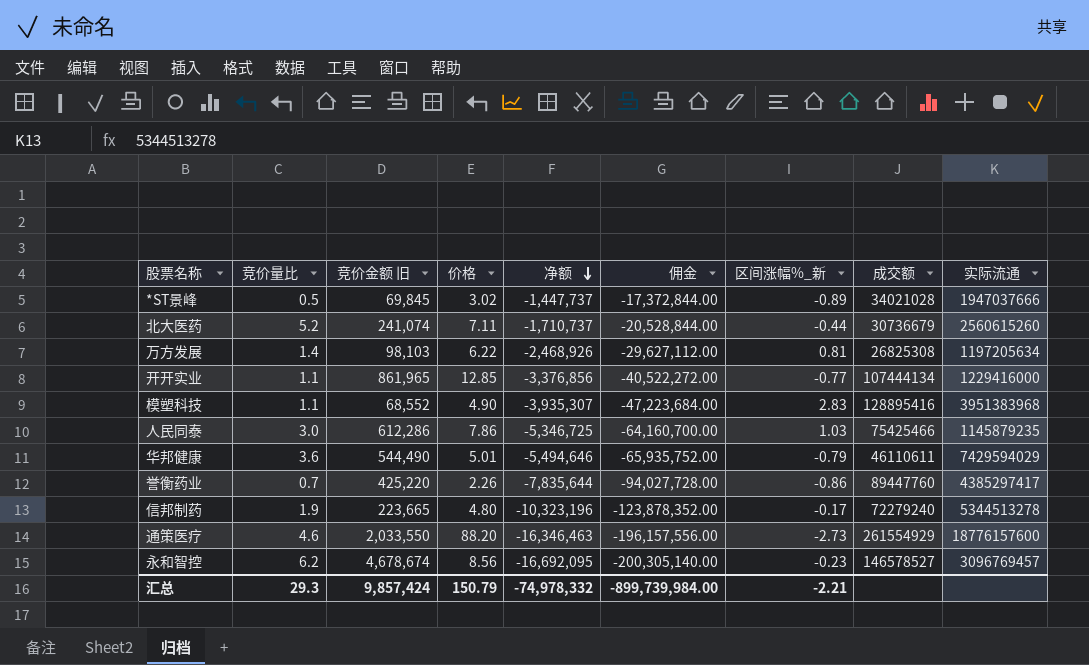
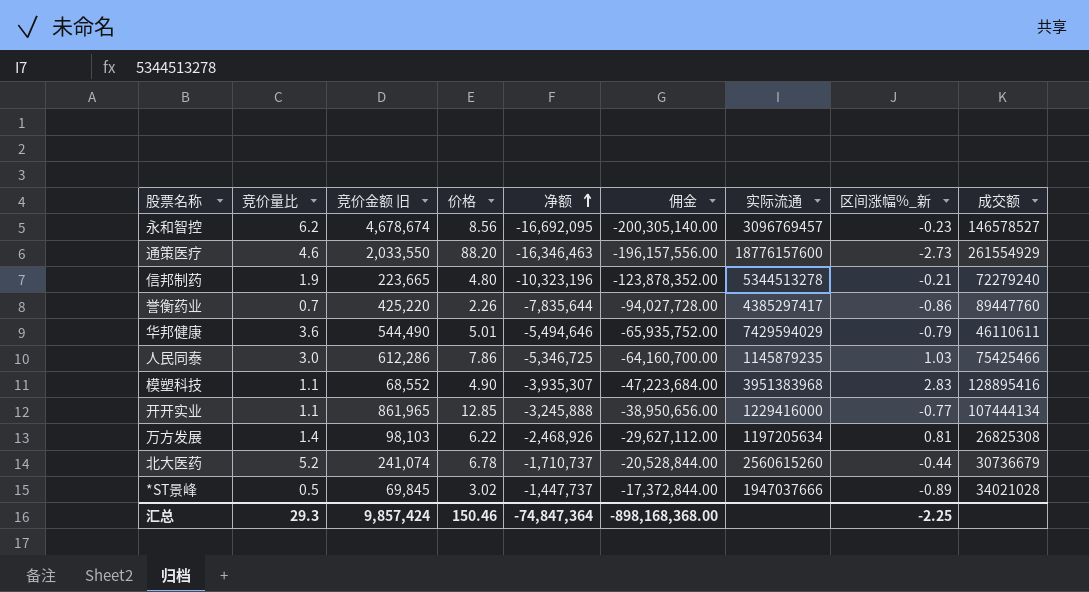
row order: 净额 descending -> 净额 ascending
column 实际流通 | position: 9 -> 7
信邦制药 | 区间涨幅%_新: -0.17 -> -0.21
开开实业 | 净额: -3,376,856 -> -3,245,888
开开实业 | 佣金: -40,522,272.00 -> -38,950,656.00
北大医药 | 价格: 7.11 -> 6.78
汇总 | 价格: 150.79 -> 150.46
汇总 | 净额: -74,978,332 -> -74,847,364
汇总 | 佣金: -899,739,984.00 -> -898,168,368.00
汇总 | 区间涨幅%_新: -2.21 -> -2.25

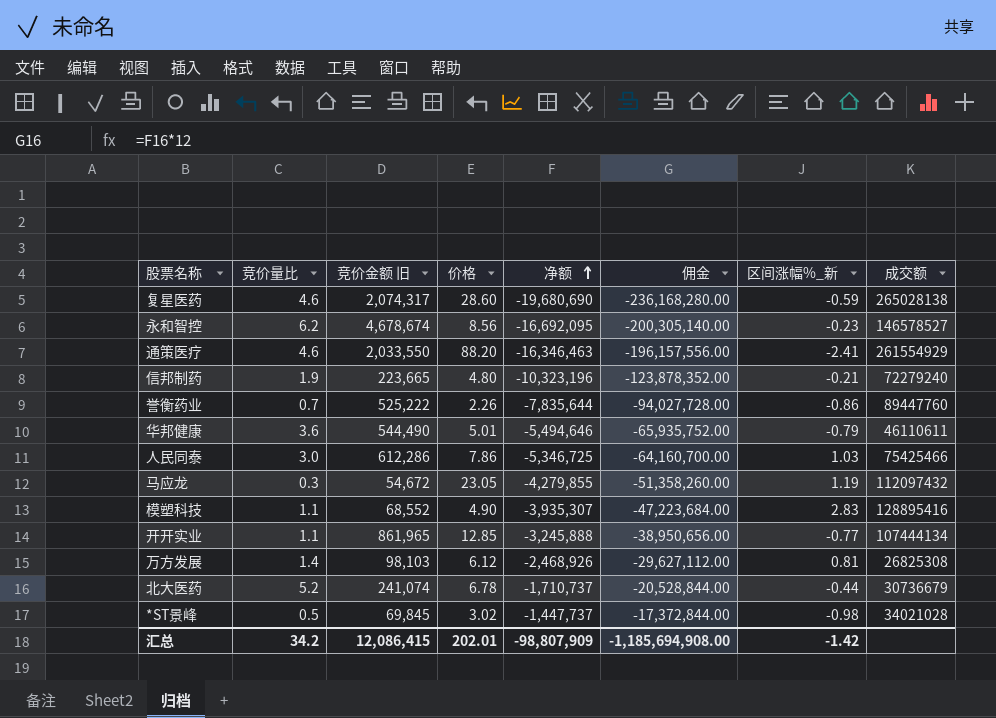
column 实际流通 | position: 7 -> none
row 复星医药: none -> 4.6 | 2,074,317 | 28.60 | -19,680,690 | -236,168,280.00 | -0.59 | 265028138
通策医疗 | 区间涨幅%_新: -2.73 -> -2.41
誉衡药业 | 竞价金额 旧: 425,220 -> 525,222
row 马应龙: none -> 0.3 | 54,672 | 23.05 | -4,279,855 | -51,358,260.00 | 1.19 | 112097432
万方发展 | 价格: 6.22 -> 6.12
*ST景峰 | 区间涨幅%_新: -0.89 -> -0.98
汇总 | 竞价量比: 29.3 -> 34.2
汇总 | 竞价金额 旧: 9,857,424 -> 12,086,415
汇总 | 价格: 150.46 -> 202.01
汇总 | 净额: -74,847,364 -> -98,807,909
汇总 | 佣金: -898,168,368.00 -> -1,185,694,908.00
汇总 | 区间涨幅%_新: -2.25 -> -1.42

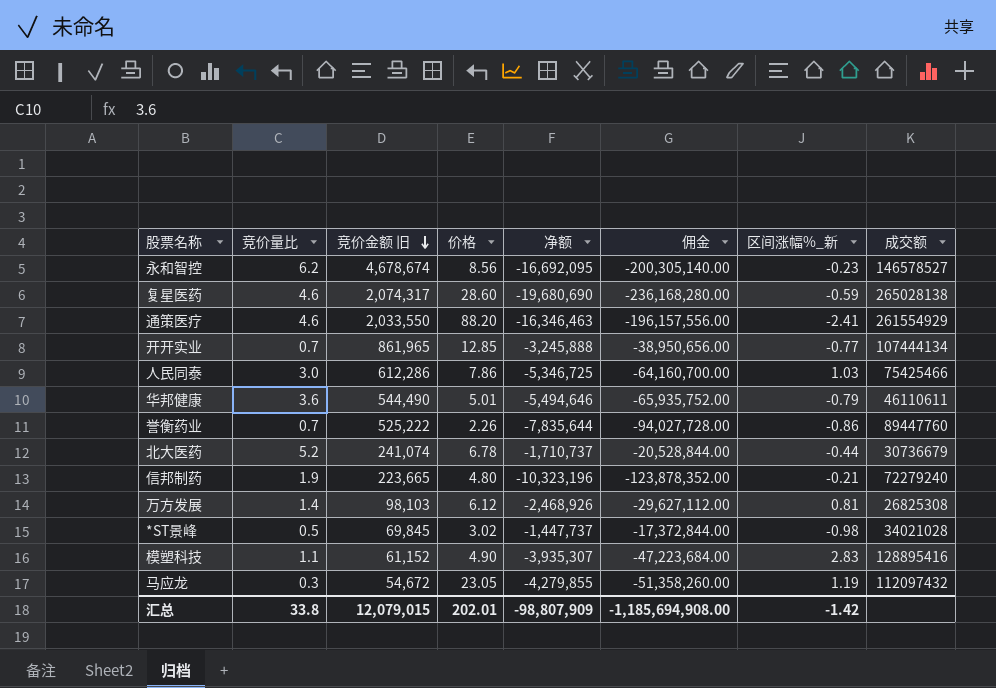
row order: 净额 ascending -> 竞价金额 旧 descending
开开实业 | 竞价量比: 1.1 -> 0.7
模塑科技 | 竞价金额 旧: 68,552 -> 61,152
汇总 | 竞价量比: 34.2 -> 33.8
汇总 | 竞价金额 旧: 12,086,415 -> 12,079,015

